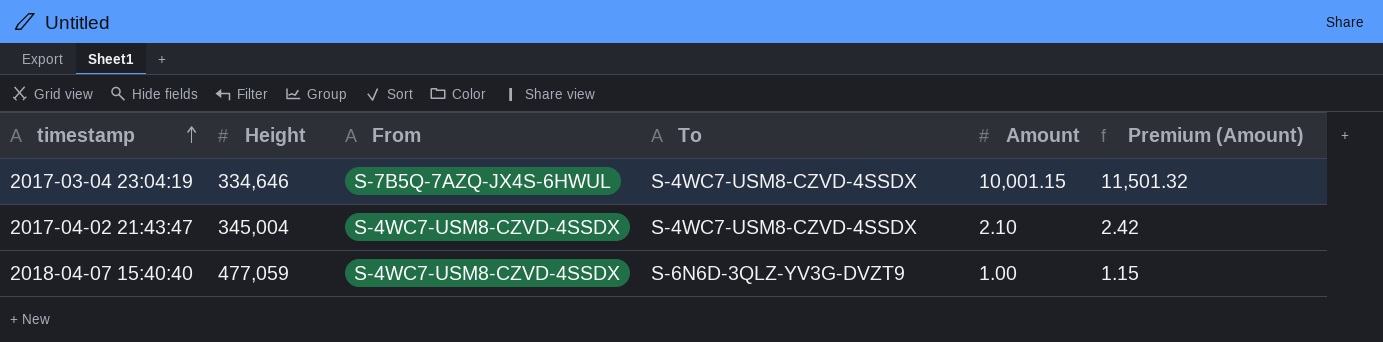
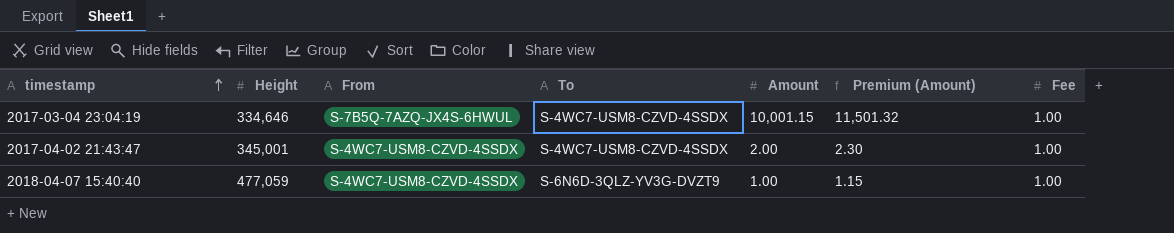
column Fee | position: none -> 7
2017-04-02 21:43:47 | Height: 345,004 -> 345,001
2017-04-02 21:43:47 | Amount: 2.10 -> 2.00
2017-04-02 21:43:47 | Premium (Amount): 2.42 -> 2.30

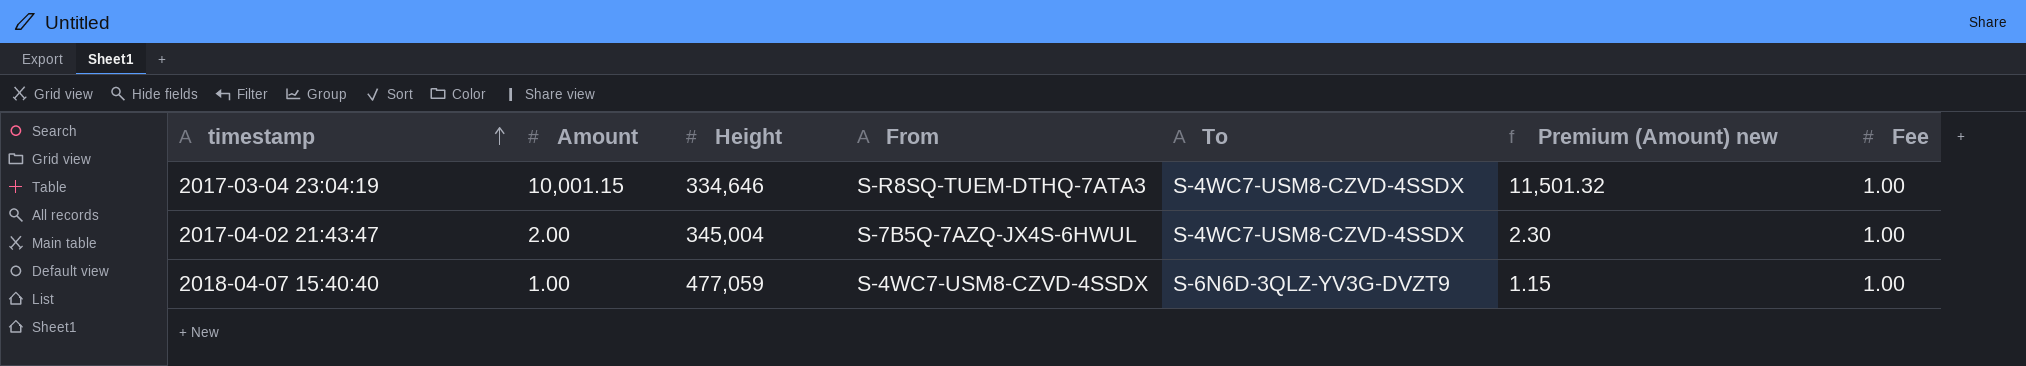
column Amount | position: 5 -> 2
column name: Premium (Amount) -> Premium (Amount) new
2017-03-04 23:04:19 | From: S-7B5Q-7AZQ-JX4S-6HWUL -> S-R8SQ-TUEM-DTHQ-7ATA3
2017-04-02 21:43:47 | Height: 345,001 -> 345,004
2017-04-02 21:43:47 | From: S-4WC7-USM8-CZVD-4SSDX -> S-7B5Q-7AZQ-JX4S-6HWUL

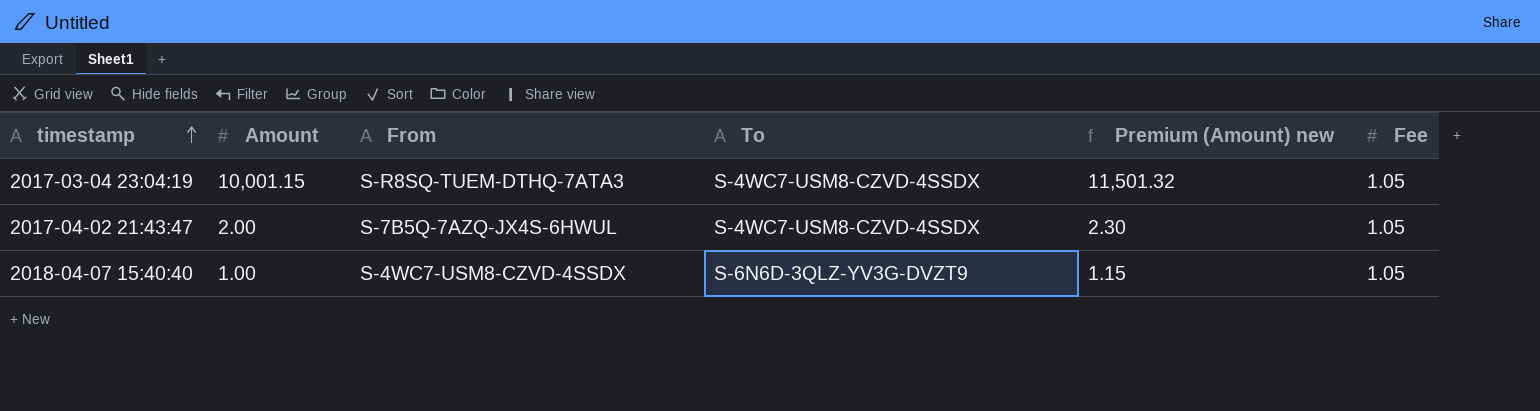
column Height | position: 3 -> none
2017-03-04 23:04:19 | Fee: 1.00 -> 1.05
2017-04-02 21:43:47 | Fee: 1.00 -> 1.05
2018-04-07 15:40:40 | Fee: 1.00 -> 1.05

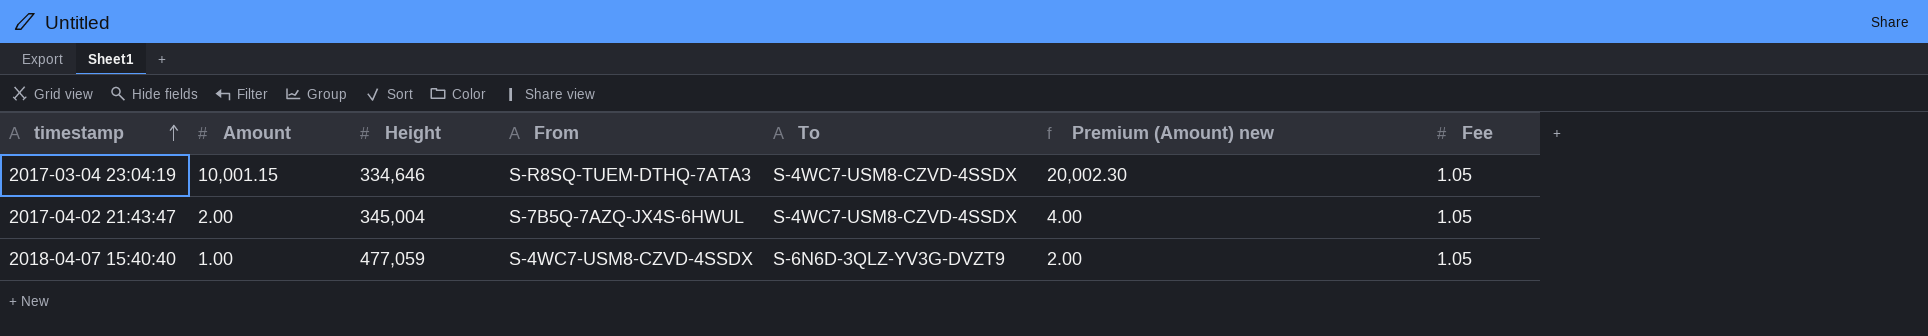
column Height | position: none -> 3
column Premium (Amount) new | formula: [Amount] * 1.15 -> [Amount] * 2

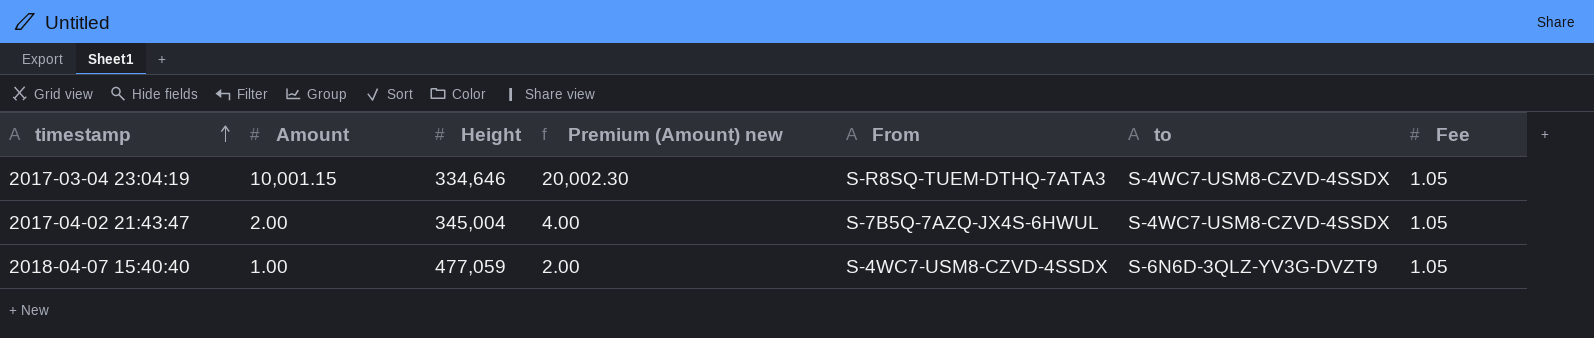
column Premium (Amount) new | position: 6 -> 4
column name: To -> to

